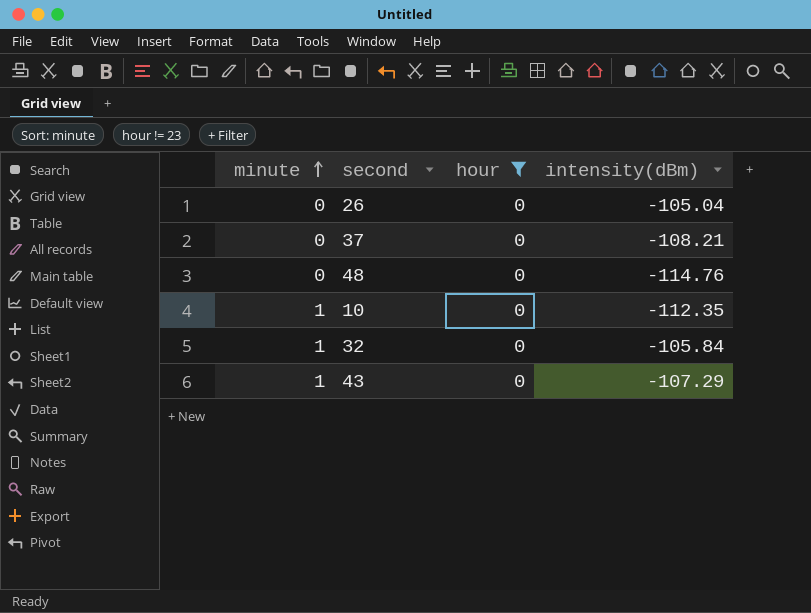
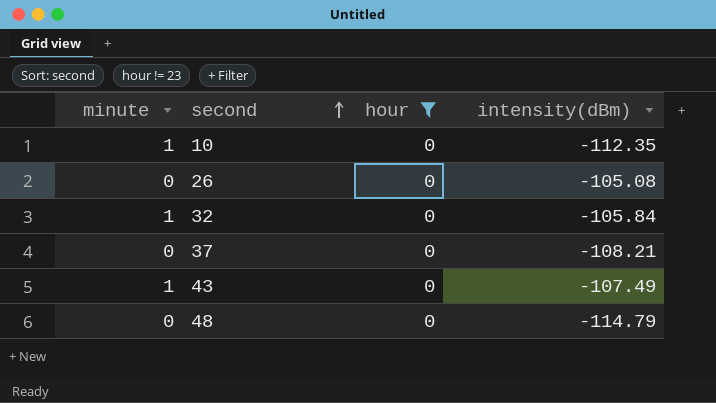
row order: minute ascending -> second ascending
26 | intensity(dBm): -105.04 -> -105.08
43 | intensity(dBm): -107.29 -> -107.49
48 | intensity(dBm): -114.76 -> -114.79

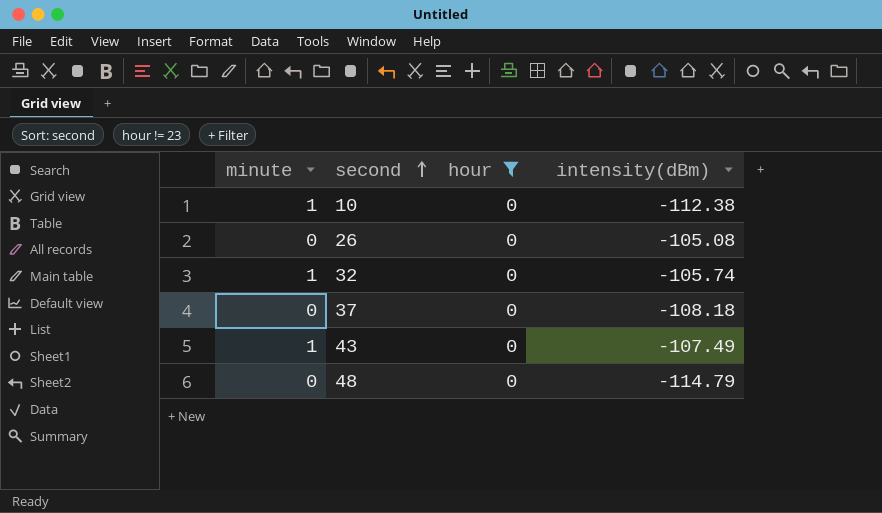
10 | intensity(dBm): -112.35 -> -112.38
32 | intensity(dBm): -105.84 -> -105.74
37 | intensity(dBm): -108.21 -> -108.18

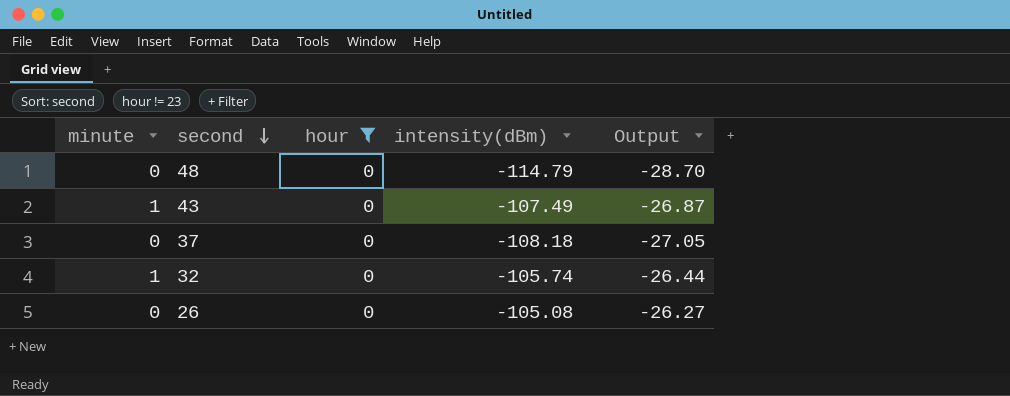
row order: second ascending -> second descending
column Output | formula: none -> [intensity(dBm)] * 0.25
row 10: 1 | 0 | -112.38 -> none

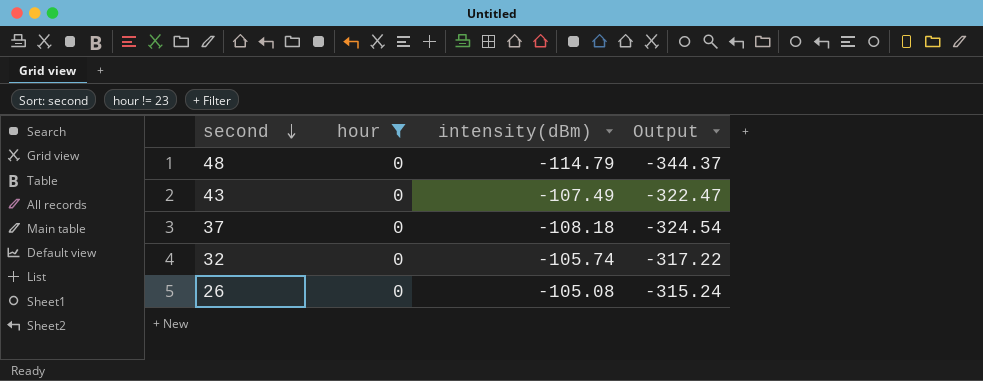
column minute | position: 1 -> none
column Output | formula: [intensity(dBm)] * 0.25 -> [intensity(dBm)] * 3

